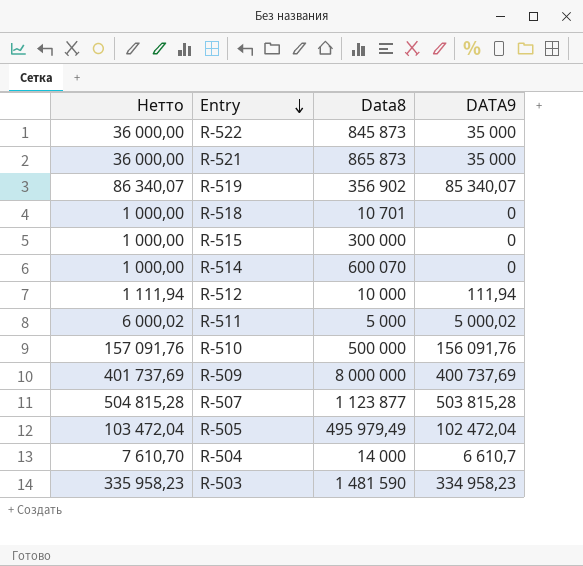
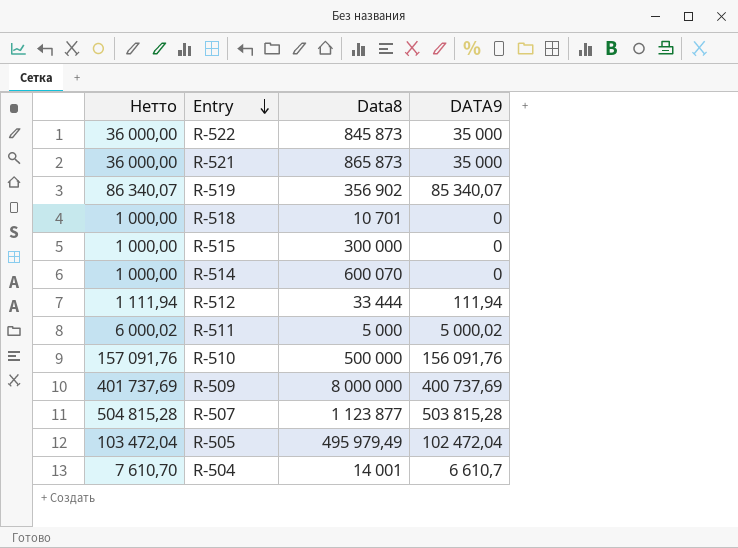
row R-503: 335 958,23 | 1 481 590 | 334 958,23 -> none
R-512 | Data8: 10 000 -> 33 444
R-504 | Data8: 14 000 -> 14 001

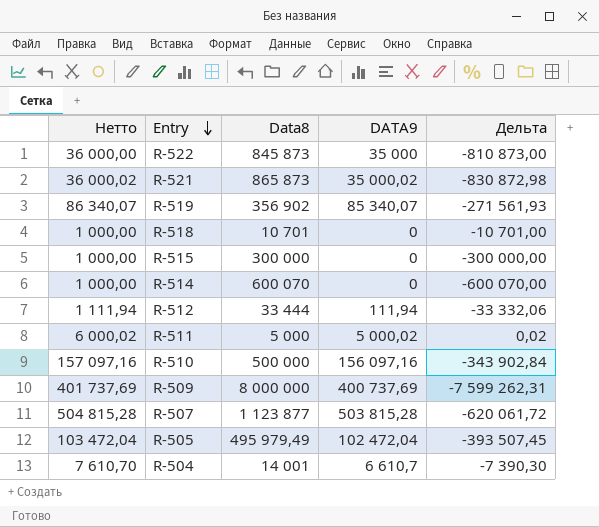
column Дельта | formula: none -> [DATA9] - [Data8]
R-521 | Нетто: 36 000,00 -> 36 000,02
R-521 | DATA9: 35 000 -> 35 000,02
R-510 | Нетто: 157 091,76 -> 157 097,16
R-510 | DATA9: 156 091,76 -> 156 097,16

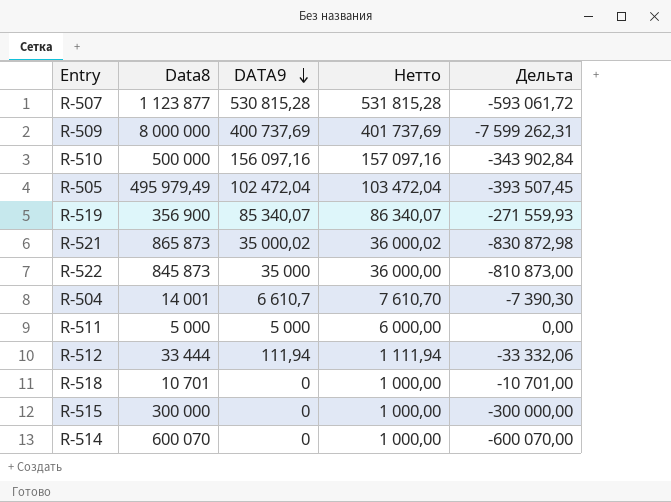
row order: Entry descending -> DATA9 descending
column Нетто | position: 1 -> 4
R-507 | DATA9: 503 815,28 -> 530 815,28
R-507 | Нетто: 504 815,28 -> 531 815,28
R-507 | Дельта: -620 061,72 -> -593 061,72
R-519 | Data8: 356 902 -> 356 900
R-519 | Дельта: -271 561,93 -> -271 559,93
R-511 | DATA9: 5 000,02 -> 5 000
R-511 | Нетто: 6 000,02 -> 6 000,00
R-511 | Дельта: 0,02 -> 0,00

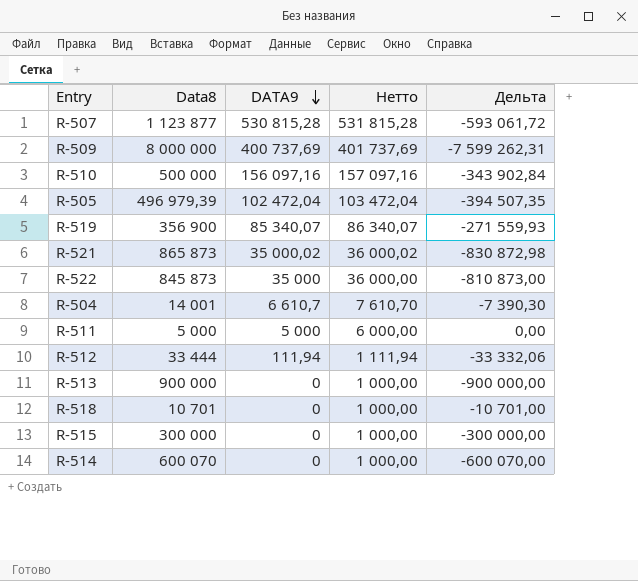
R-505 | Data8: 495 979,49 -> 496 979,39
R-505 | Дельта: -393 507,45 -> -394 507,35
row R-513: none -> 900 000 | 0 | 1 000,00 | -900 000,00

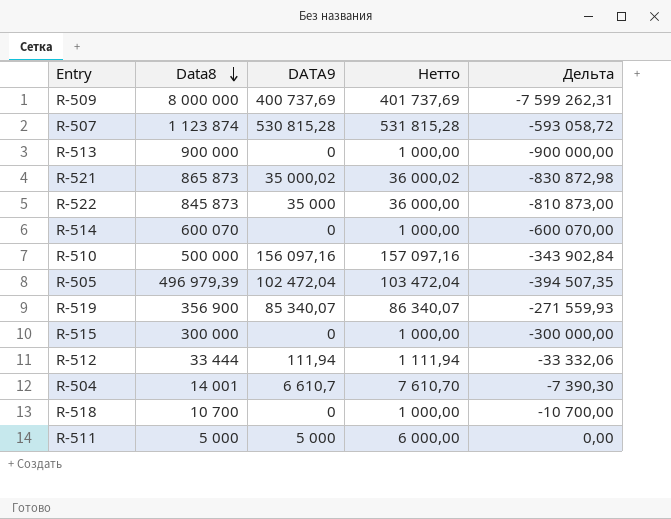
row order: DATA9 descending -> Data8 descending
R-507 | Data8: 1 123 877 -> 1 123 874
R-507 | Дельта: -593 061,72 -> -593 058,72
R-518 | Data8: 10 701 -> 10 700
R-518 | Дельта: -10 701,00 -> -10 700,00

